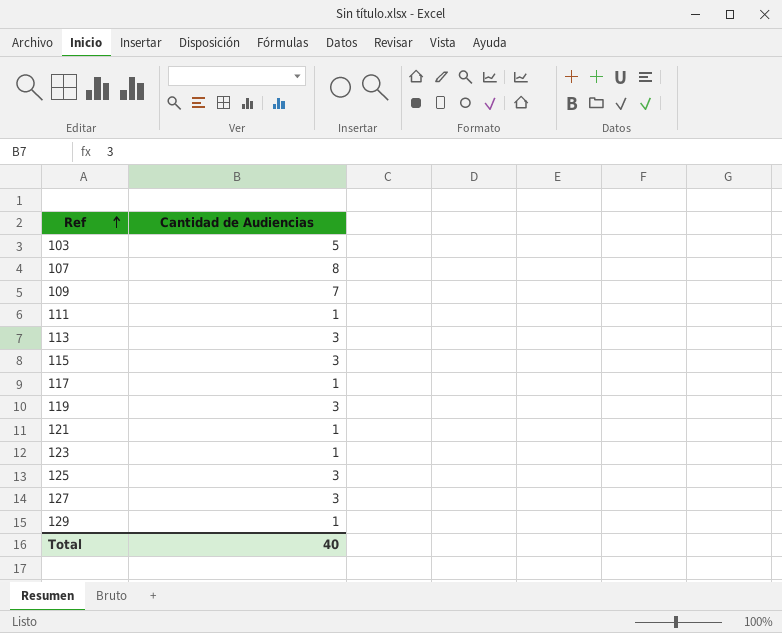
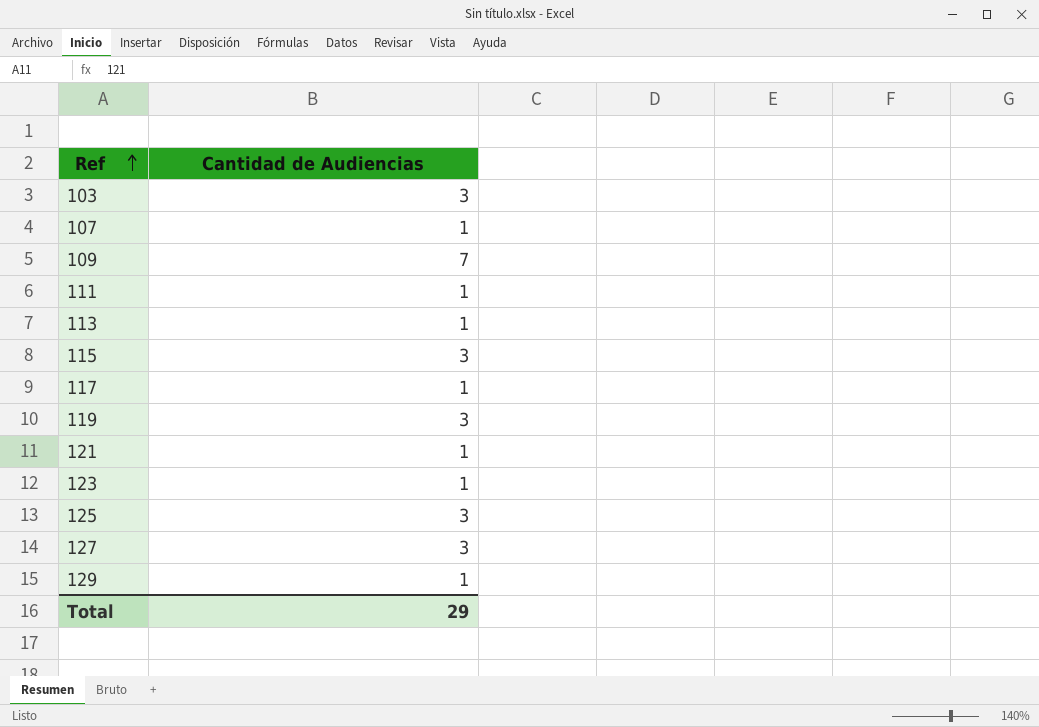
103 | Cantidad de Audiencias: 5 -> 3
107 | Cantidad de Audiencias: 8 -> 1
113 | Cantidad de Audiencias: 3 -> 1
Total | Cantidad de Audiencias: 40 -> 29

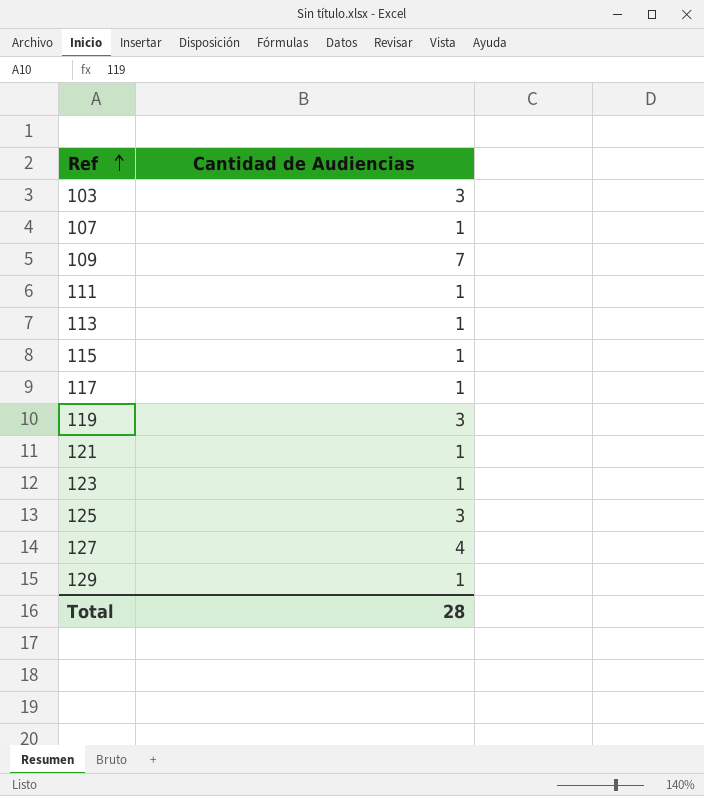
115 | Cantidad de Audiencias: 3 -> 1
127 | Cantidad de Audiencias: 3 -> 4
Total | Cantidad de Audiencias: 29 -> 28

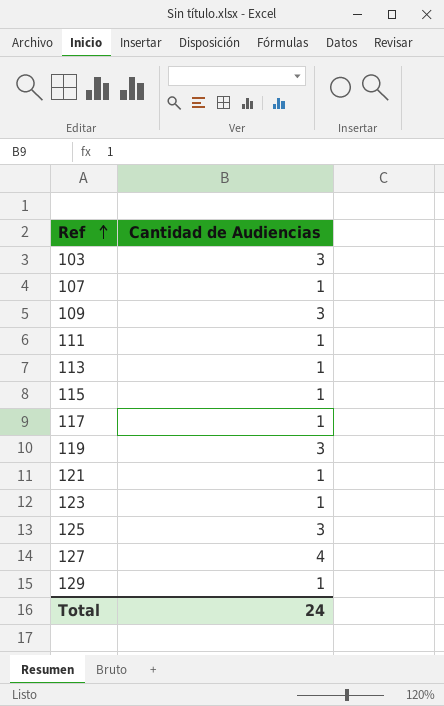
109 | Cantidad de Audiencias: 7 -> 3
Total | Cantidad de Audiencias: 28 -> 24

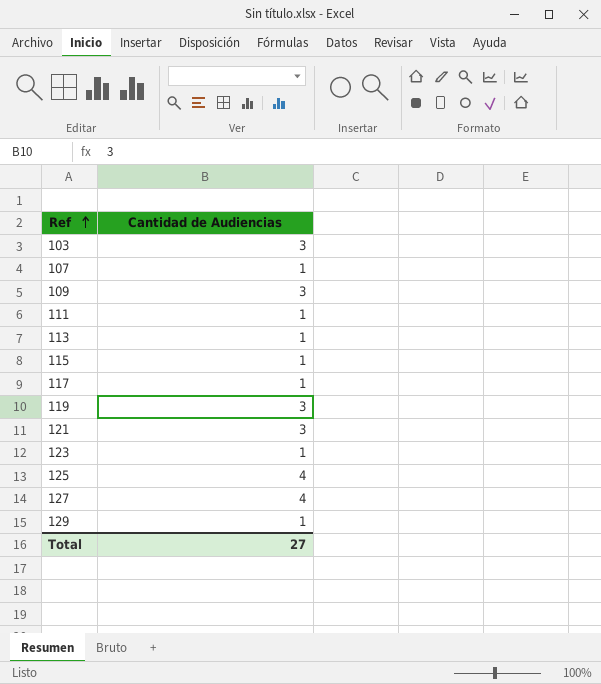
121 | Cantidad de Audiencias: 1 -> 3
125 | Cantidad de Audiencias: 3 -> 4
Total | Cantidad de Audiencias: 24 -> 27

